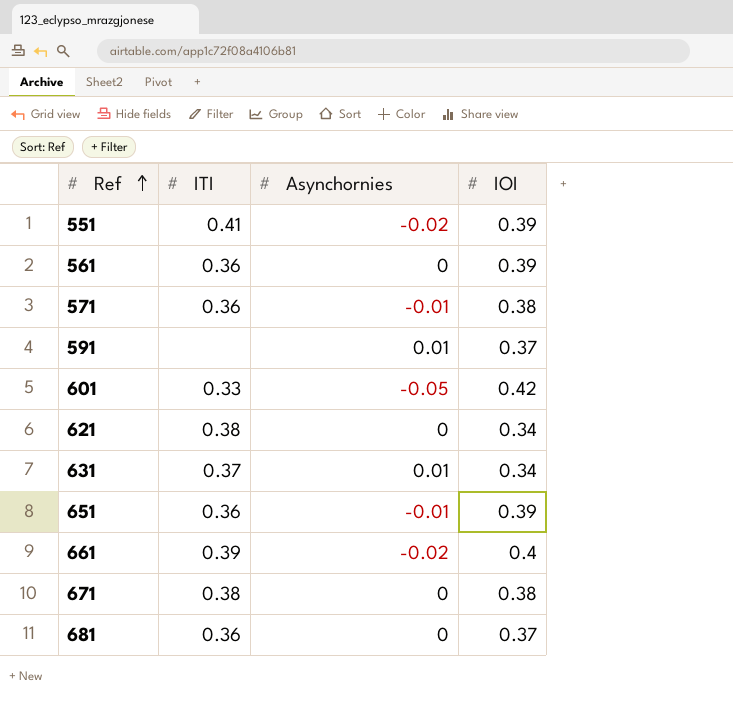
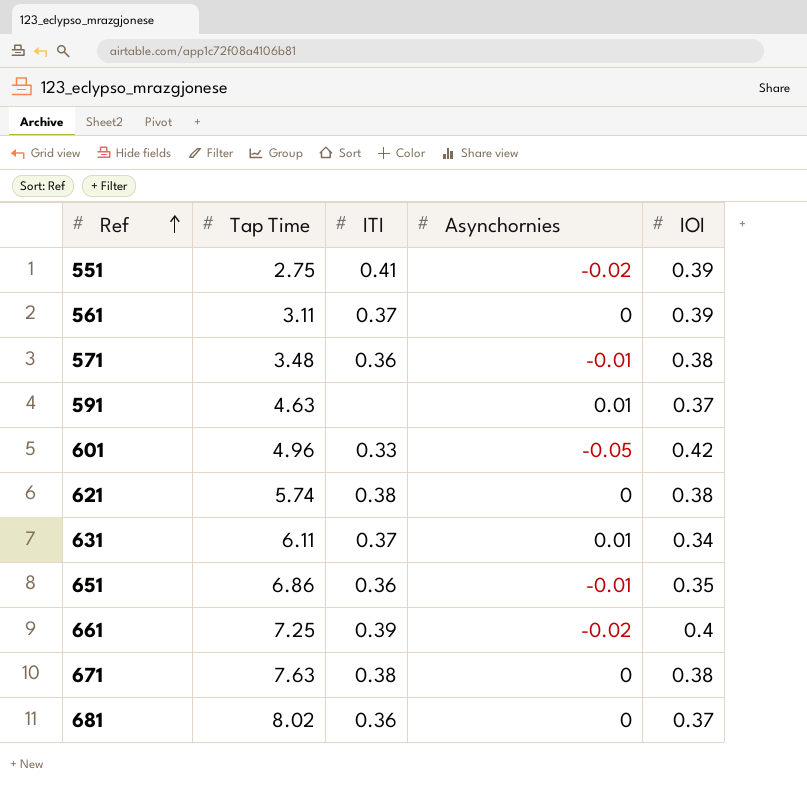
column Tap Time | position: none -> 2
561 | ITI: 0.36 -> 0.37
621 | IOI: 0.34 -> 0.38
651 | IOI: 0.39 -> 0.35

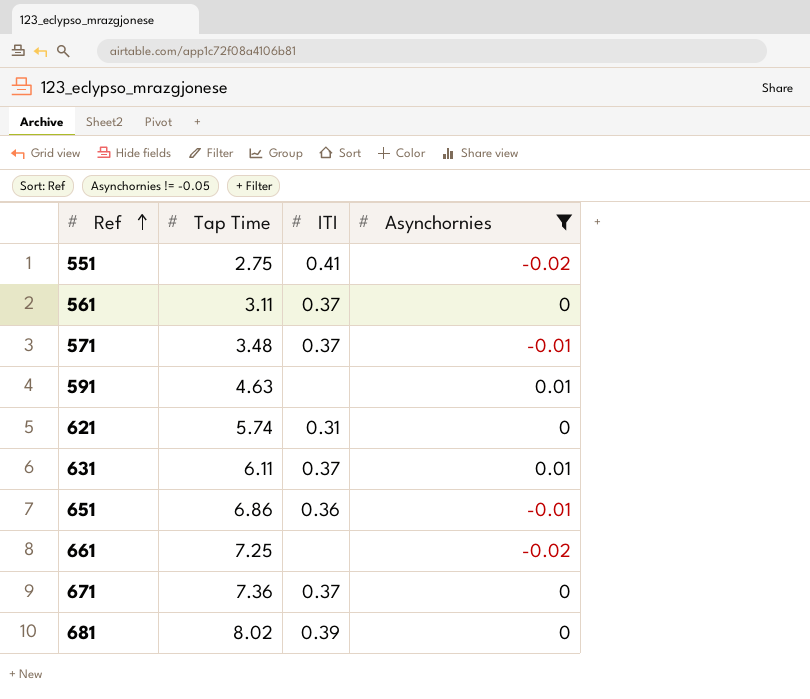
filter: none -> Asynchornies != -0.05
column IOI | position: 5 -> none
571 | ITI: 0.36 -> 0.37
621 | ITI: 0.38 -> 0.31
661 | ITI: 0.39 -> none
671 | Tap Time: 7.63 -> 7.36
671 | ITI: 0.38 -> 0.37
681 | ITI: 0.36 -> 0.39

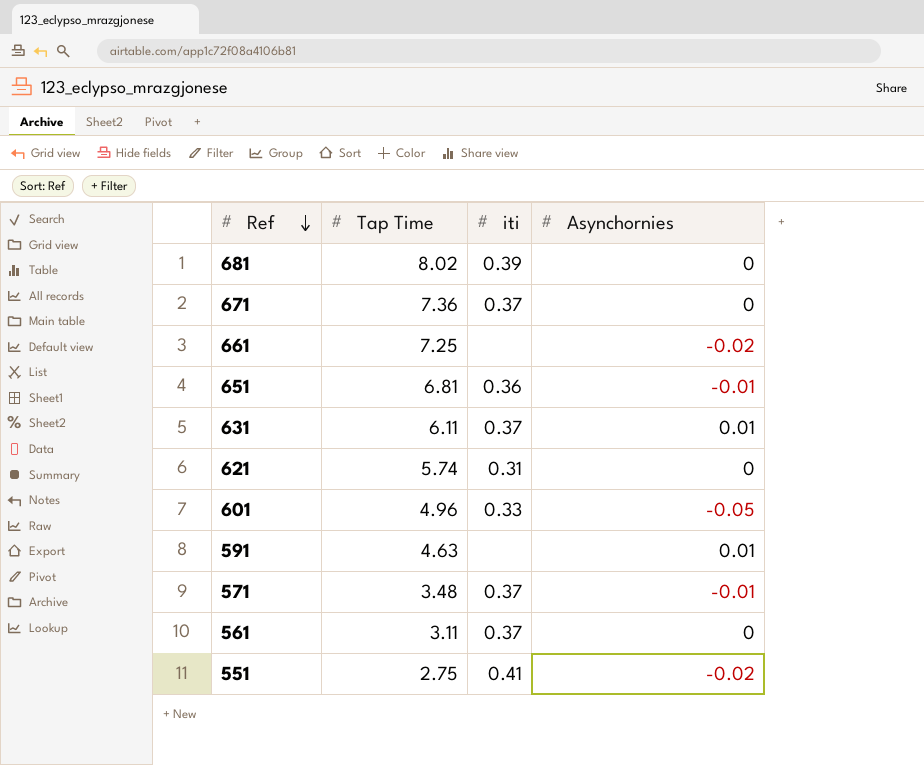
filter: Asynchornies != -0.05 -> none
row order: Ref ascending -> Ref descending
column name: ITI -> iti
651 | Tap Time: 6.86 -> 6.81

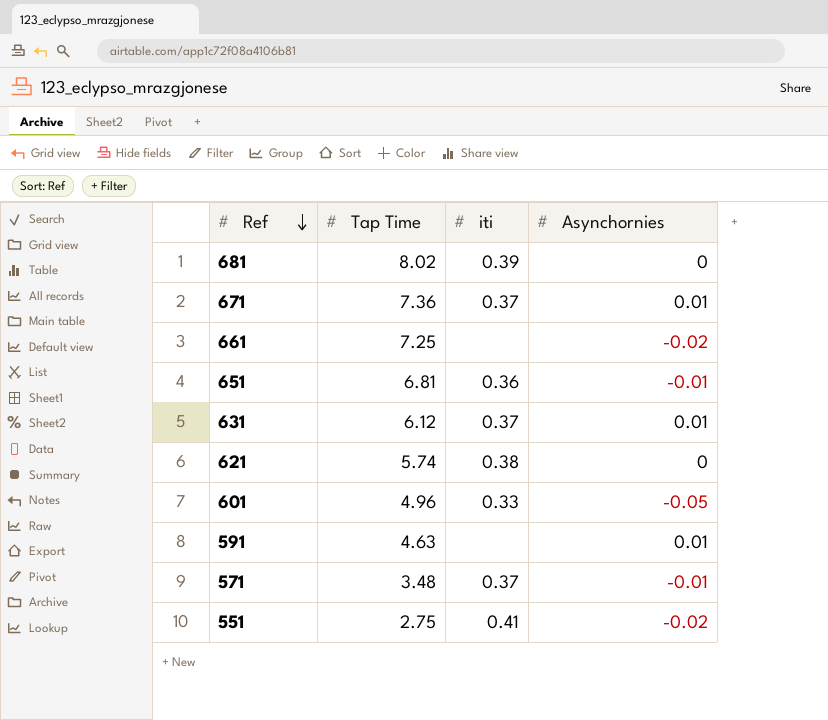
row 561: 3.11 | 0.37 | 0 -> none
671 | Asynchornies: 0 -> 0.01
631 | Tap Time: 6.11 -> 6.12
621 | iti: 0.31 -> 0.38

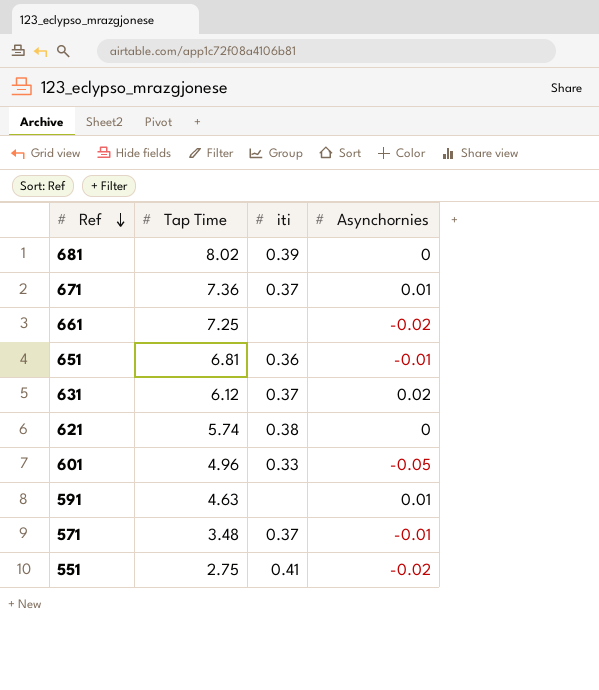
631 | Asynchornies: 0.01 -> 0.02

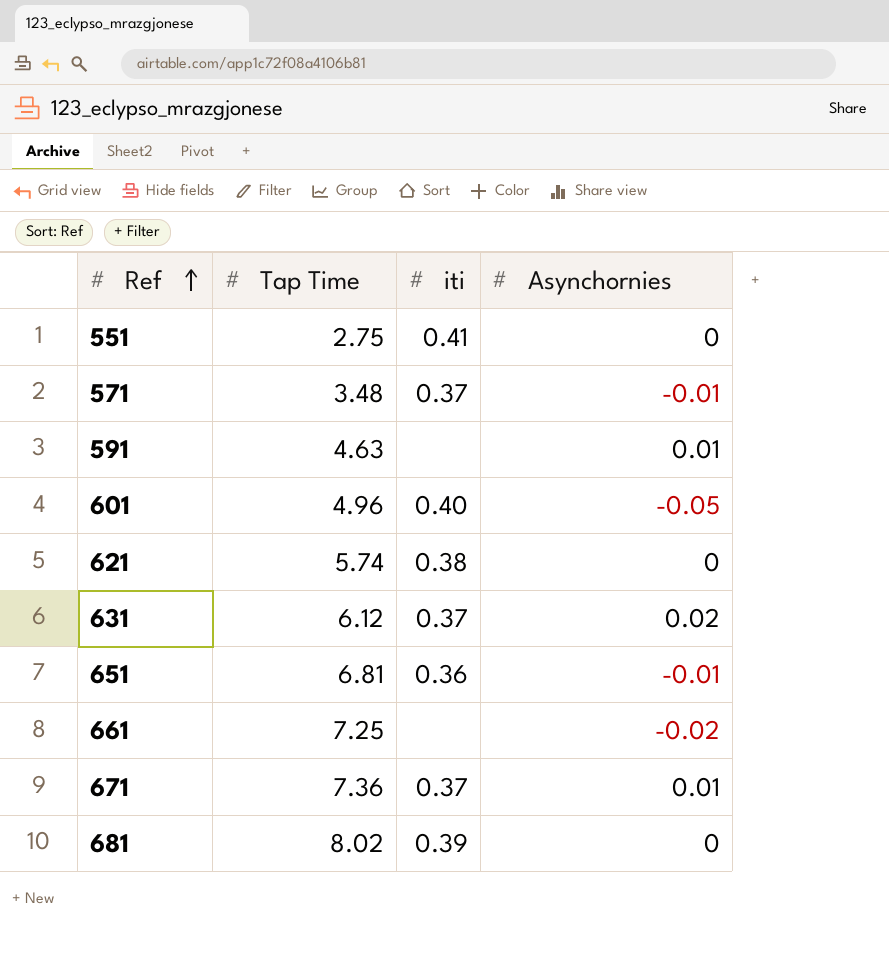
row order: Ref descending -> Ref ascending
551 | Asynchornies: -0.02 -> 0
601 | iti: 0.33 -> 0.40

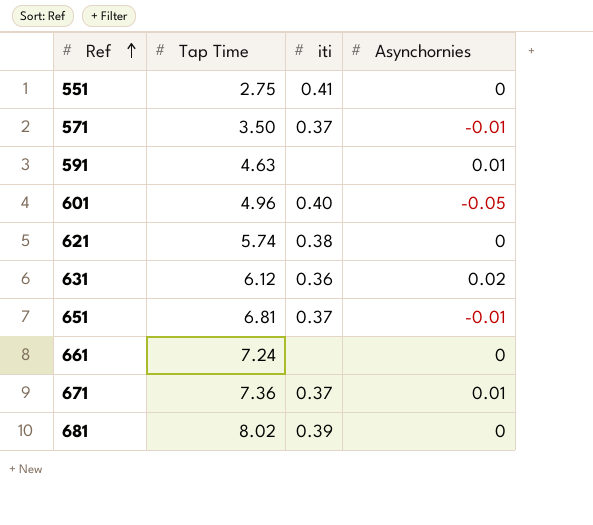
571 | Tap Time: 3.48 -> 3.50
631 | iti: 0.37 -> 0.36
651 | iti: 0.36 -> 0.37
661 | Tap Time: 7.25 -> 7.24
661 | Asynchornies: -0.02 -> 0

